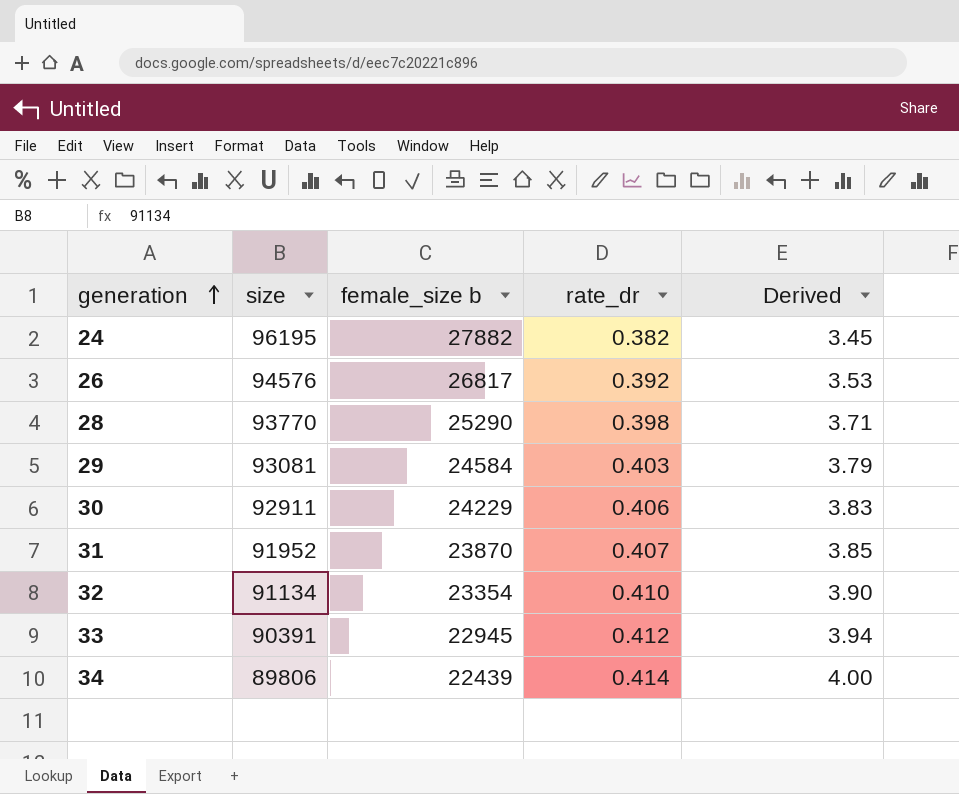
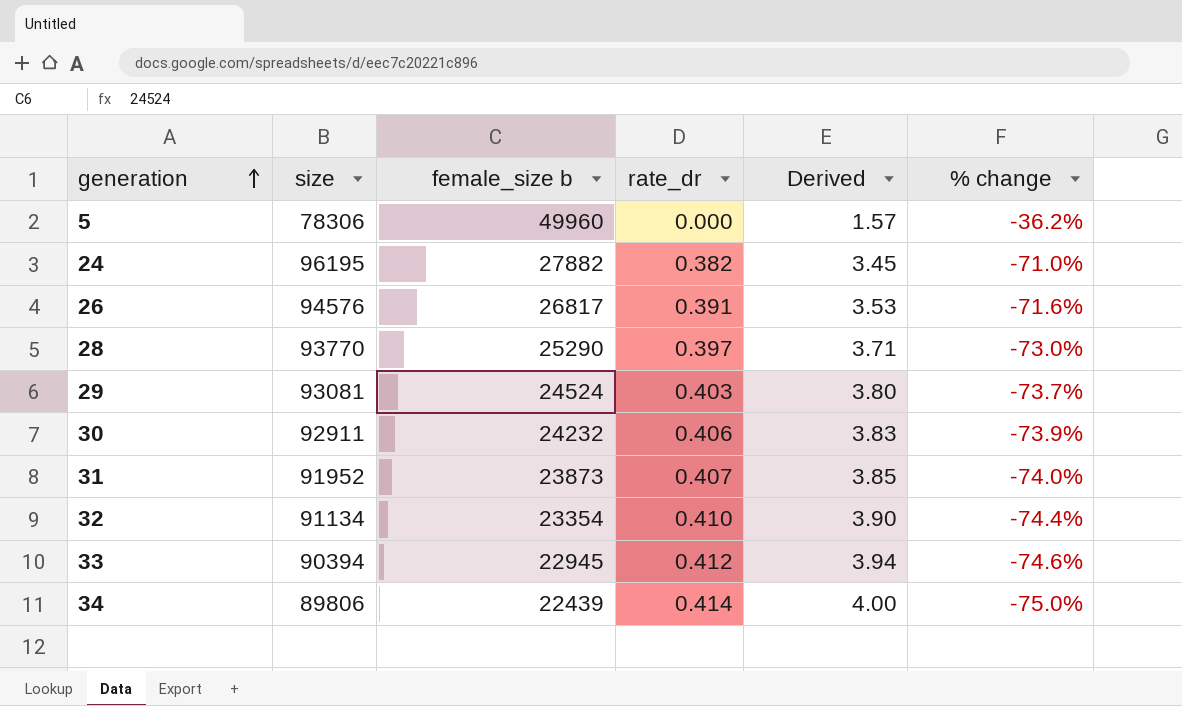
column % change | formula: none -> ([female_size b] - [size]) / [size]
row 5: none -> 78306 | 49960 | 0.000 | 1.57 | -36.2%
26 | rate_dr: 0.392 -> 0.391
28 | rate_dr: 0.398 -> 0.397
29 | female_size b: 24584 -> 24524
29 | Derived: 3.79 -> 3.80
30 | female_size b: 24229 -> 24232
31 | female_size b: 23870 -> 23873
33 | size: 90391 -> 90394

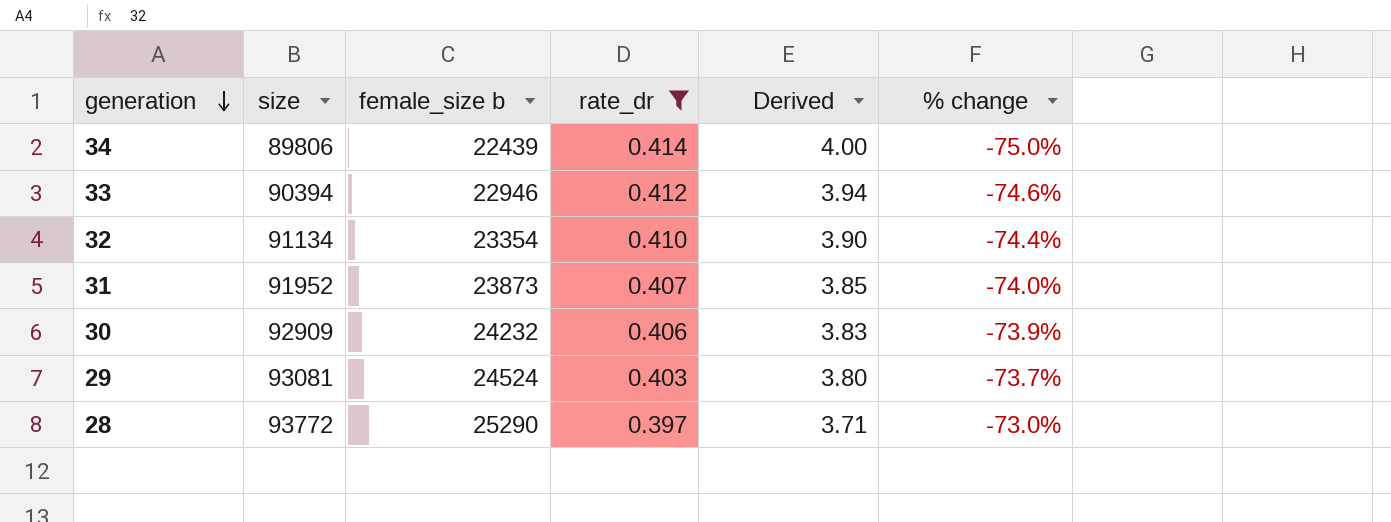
filter: none -> rate_dr >= 0.397
row order: generation ascending -> generation descending
33 | female_size b: 22945 -> 22946
30 | size: 92911 -> 92909
28 | size: 93770 -> 93772

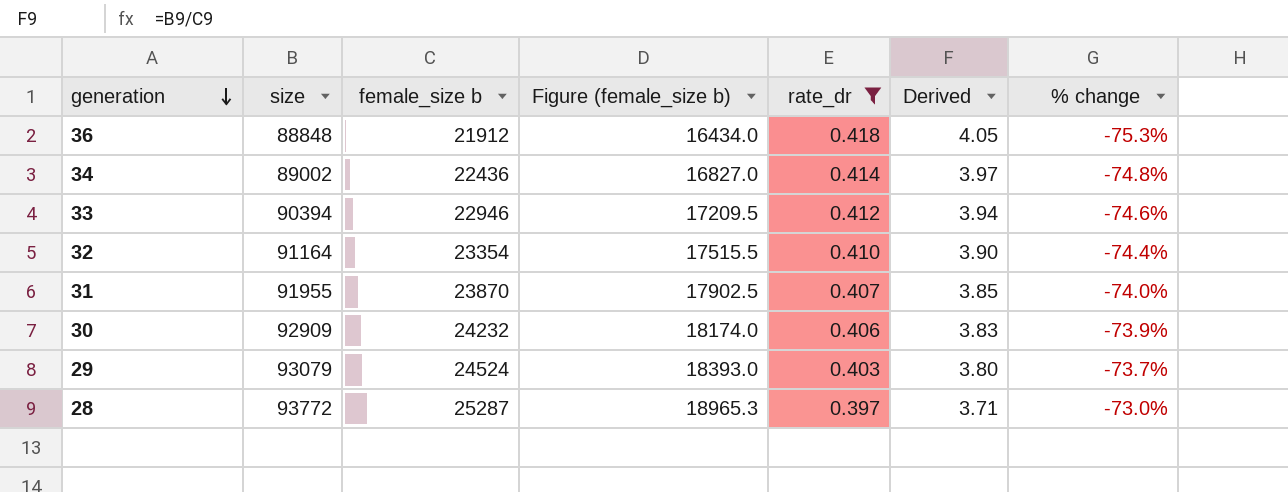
column Figure (female_size b) | formula: none -> [female_size b] * 0.75
row 36: none -> 88848 | 21912 | 16434.0 | 0.418 | 4.05 | -75.3%
34 | size: 89806 -> 89002
34 | female_size b: 22439 -> 22436
34 | Derived: 4.00 -> 3.97
34 | % change: -75.0% -> -74.8%
32 | size: 91134 -> 91164
31 | size: 91952 -> 91955
31 | female_size b: 23873 -> 23870
29 | size: 93081 -> 93079
28 | female_size b: 25290 -> 25287

